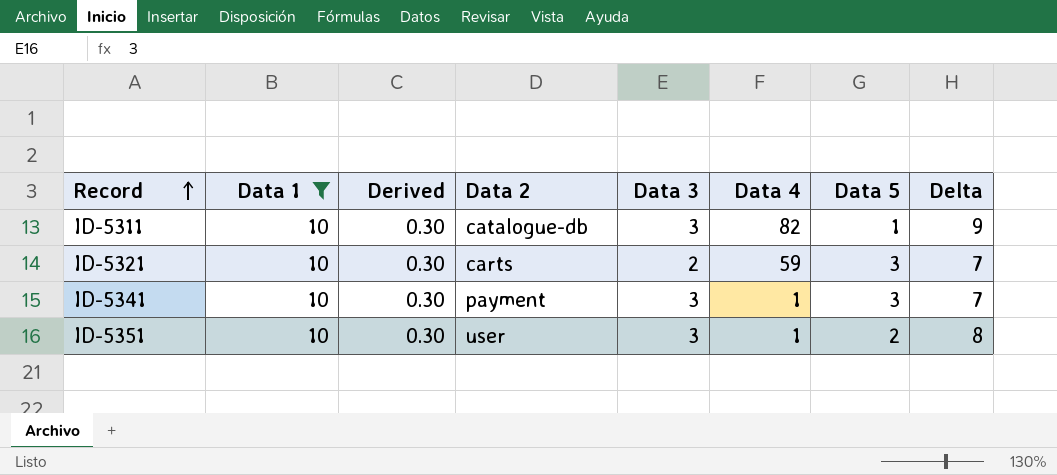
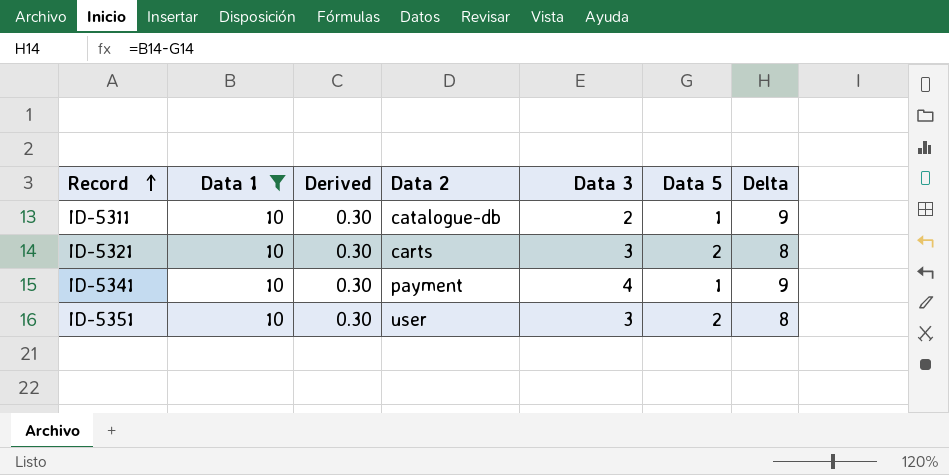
column Data 4 | position: 6 -> none
ID-5311 | Data 3: 3 -> 2
ID-5321 | Data 3: 2 -> 3
ID-5321 | Data 5: 3 -> 2
ID-5321 | Delta: 7 -> 8
ID-5341 | Data 3: 3 -> 4
ID-5341 | Data 5: 3 -> 1
ID-5341 | Delta: 7 -> 9

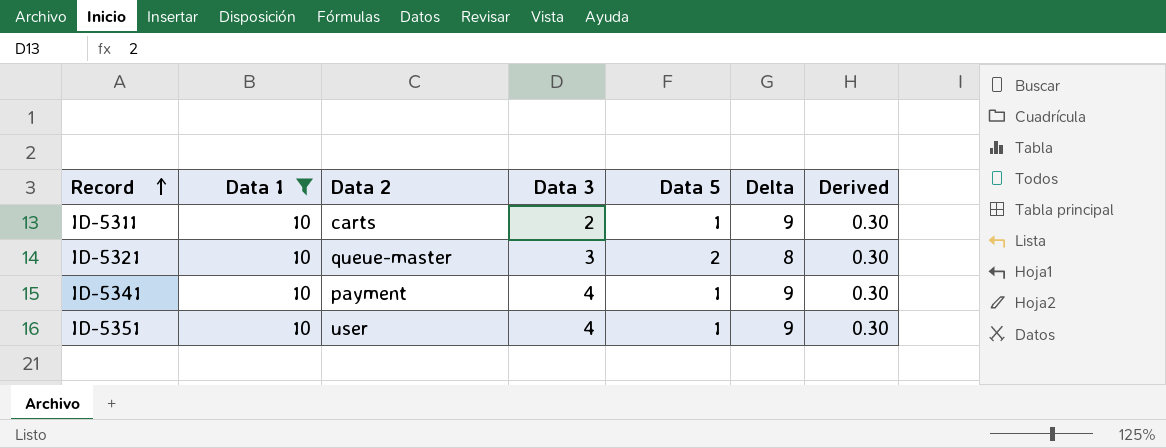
column Derived | position: 3 -> 7
ID-5311 | Data 2: catalogue-db -> carts
ID-5321 | Data 2: carts -> queue-master
ID-5351 | Data 3: 3 -> 4
ID-5351 | Data 5: 2 -> 1
ID-5351 | Delta: 8 -> 9

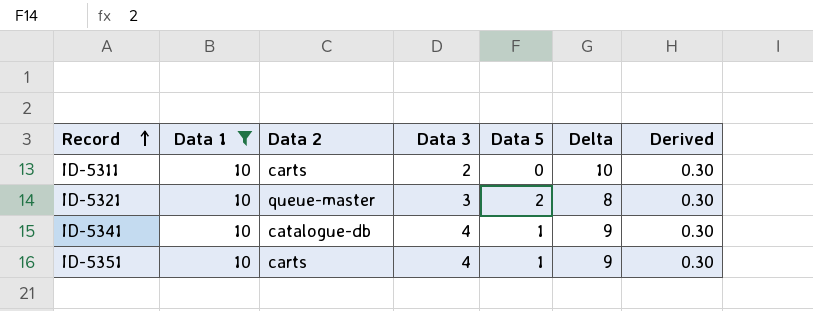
ID-5311 | Data 5: 1 -> 0
ID-5311 | Delta: 9 -> 10
ID-5341 | Data 2: payment -> catalogue-db
ID-5351 | Data 2: user -> carts

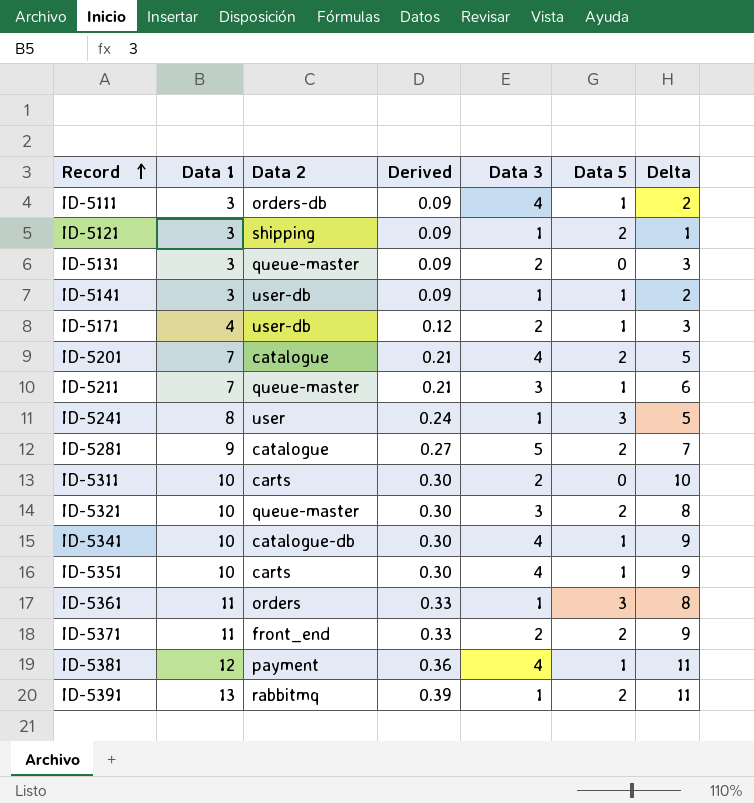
filter: Data 1 = 10 -> none
column Derived | position: 7 -> 4

